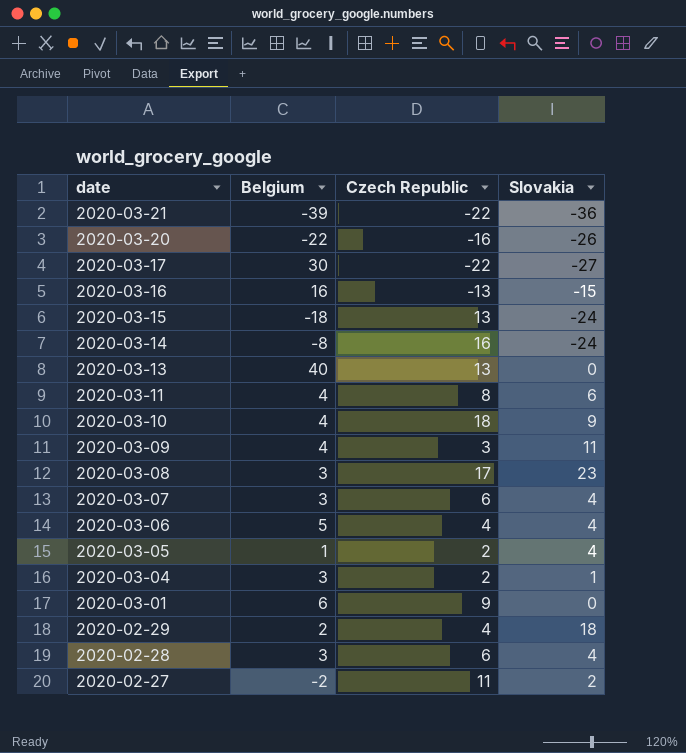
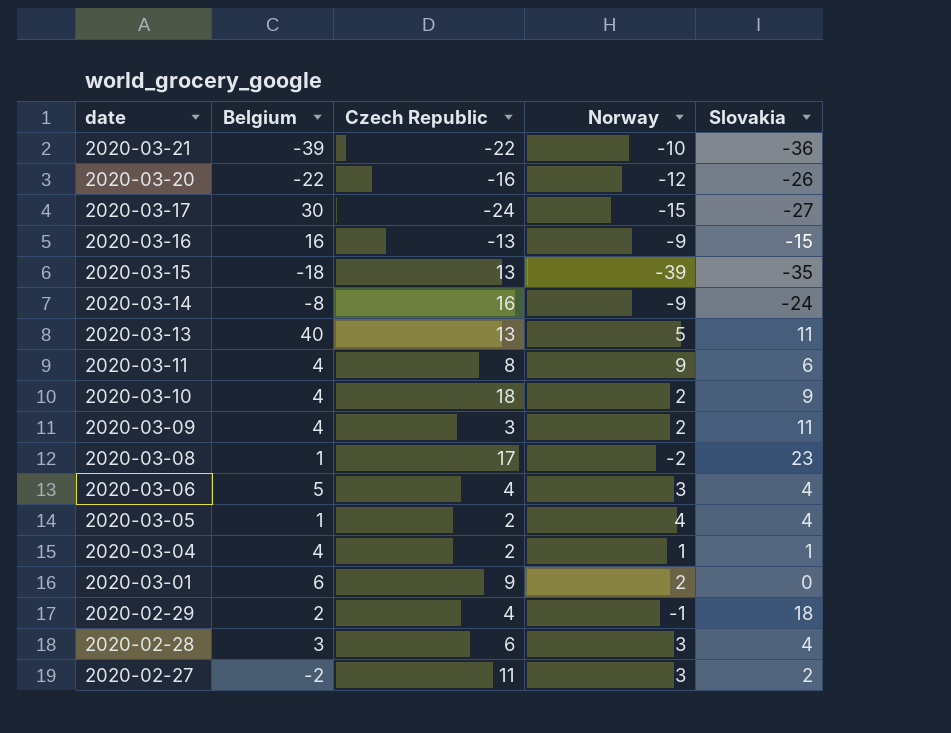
column Norway | position: none -> 4
row 2020-03-07: 3 | 6 | 4 -> none
2020-03-17 | Czech Republic: -22 -> -24
2020-03-15 | Slovakia: -24 -> -35
2020-03-13 | Slovakia: 0 -> 11
2020-03-08 | Belgium: 3 -> 1
2020-03-04 | Belgium: 3 -> 4

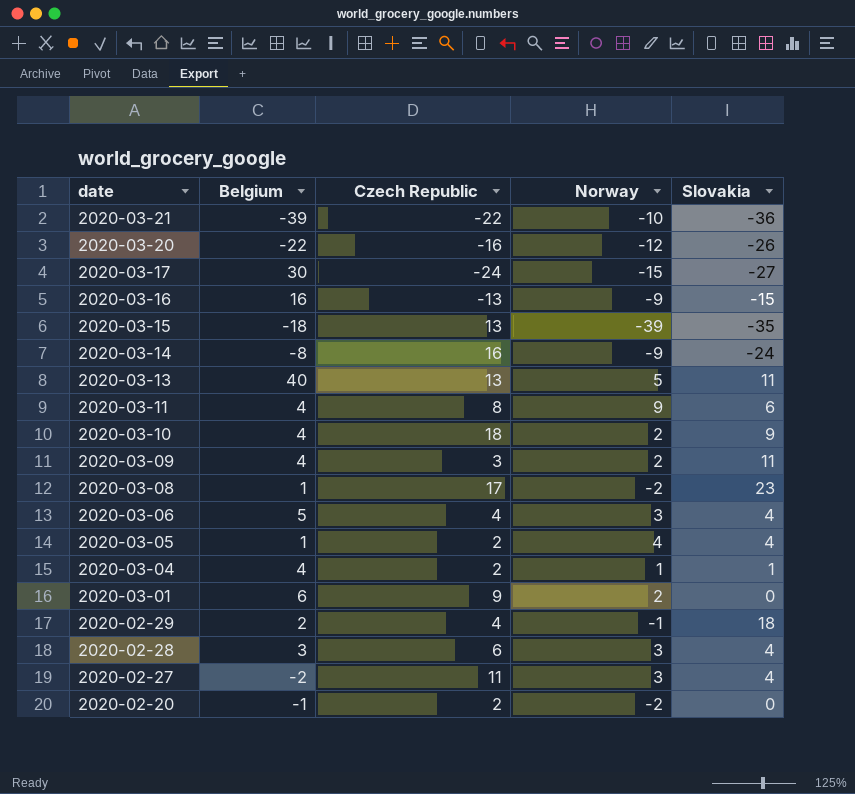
2020-02-27 | Slovakia: 2 -> 4
row 2020-02-20: none -> -1 | 2 | -2 | 0

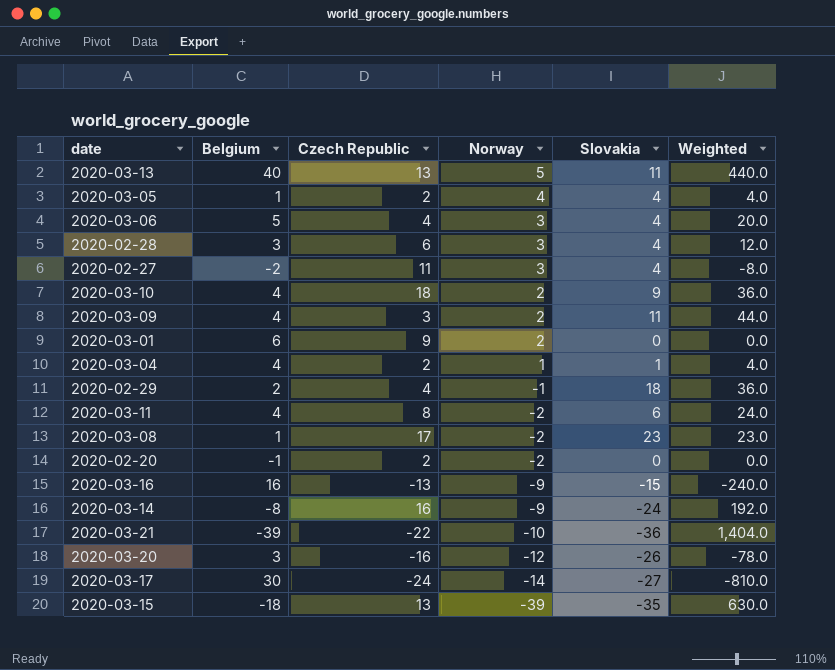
row order: date descending -> Norway descending
column Weighted | formula: none -> [Belgium] * [Slovakia]
2020-03-11 | Norway: 9 -> -2
2020-03-20 | Belgium: -22 -> 3
2020-03-17 | Norway: -15 -> -14

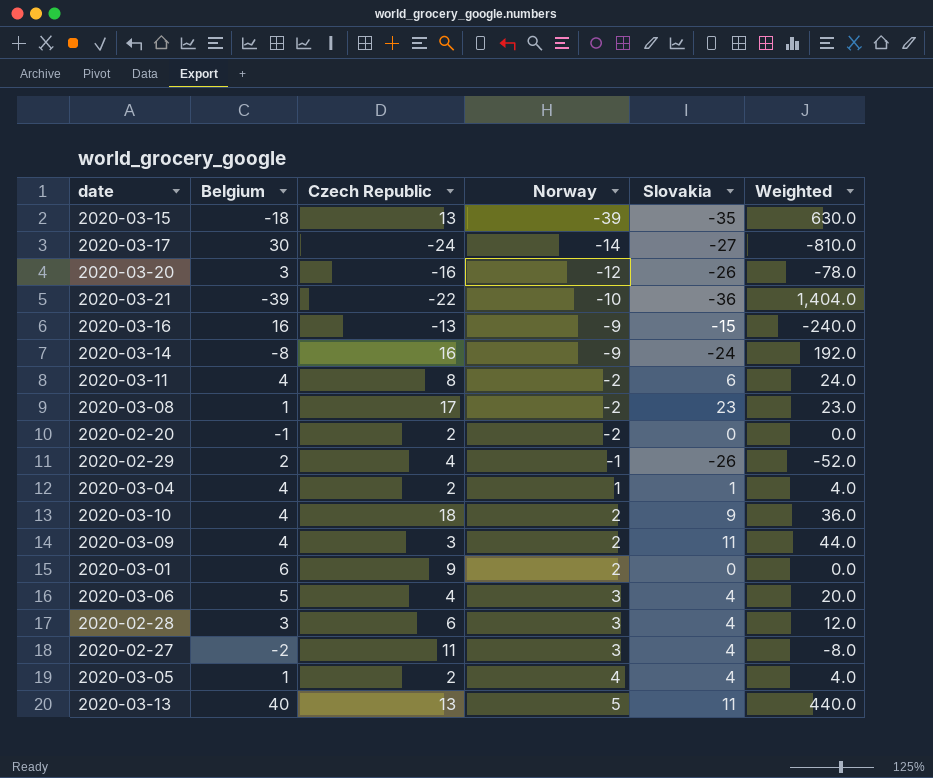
row order: Norway descending -> Norway ascending
2020-02-29 | Slovakia: 18 -> -26
2020-02-29 | Weighted: 36.0 -> -52.0

